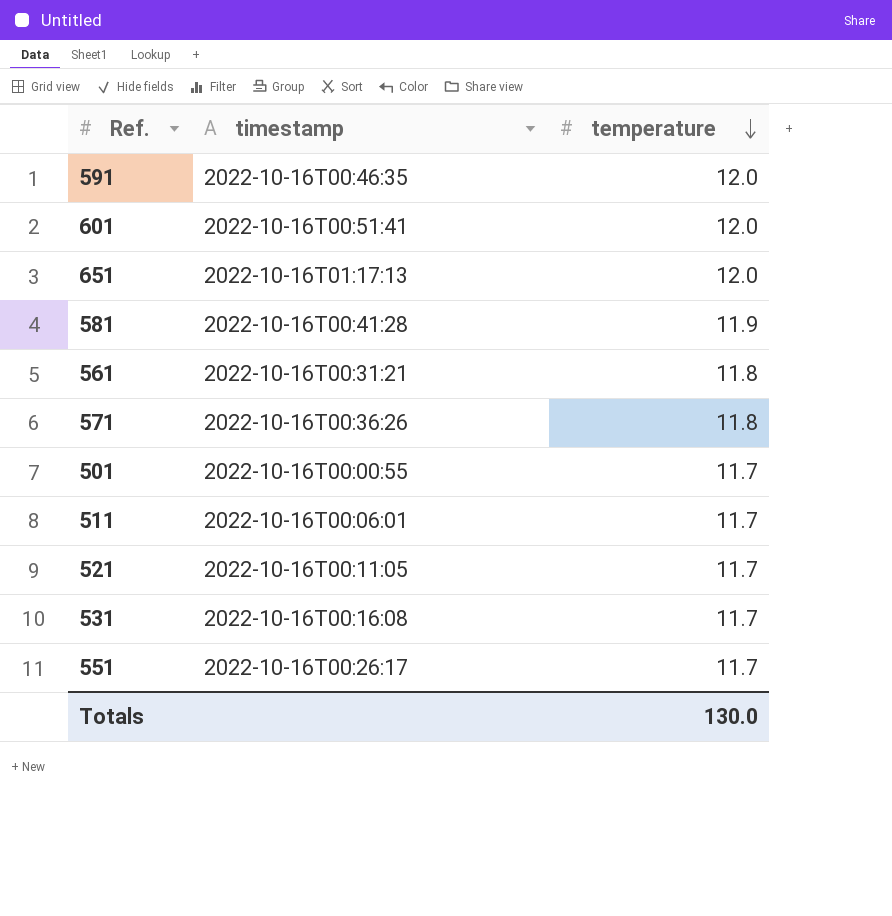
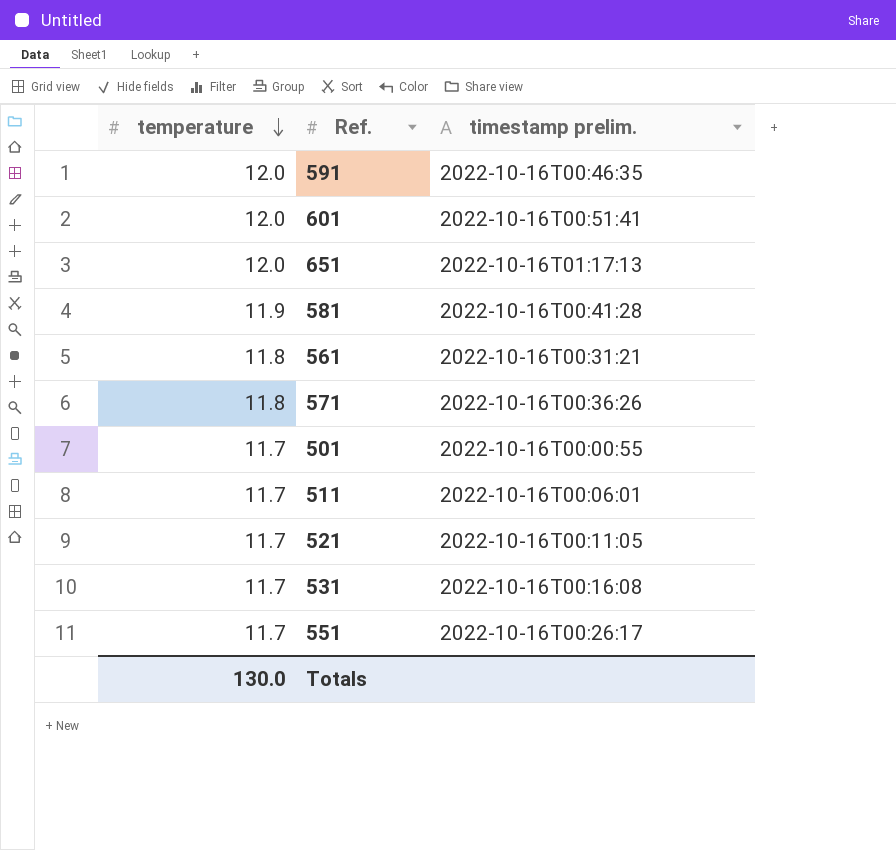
column temperature | position: 3 -> 1
column name: timestamp -> timestamp prelim.

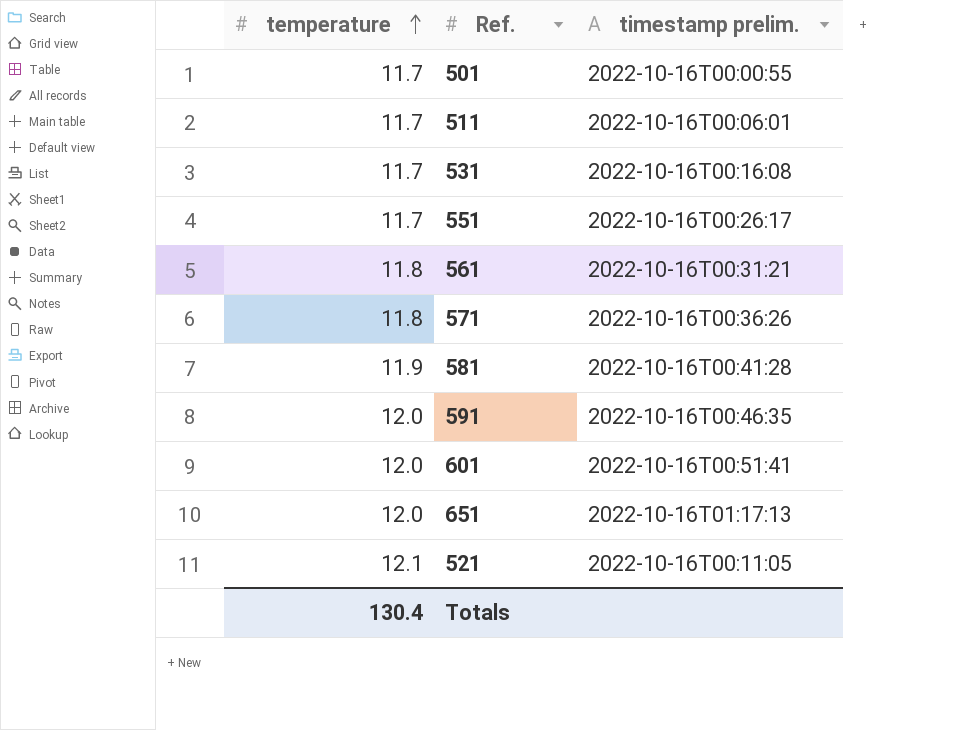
row order: temperature descending -> temperature ascending
521 | temperature: 11.7 -> 12.1
Totals | temperature: 130.0 -> 130.4

